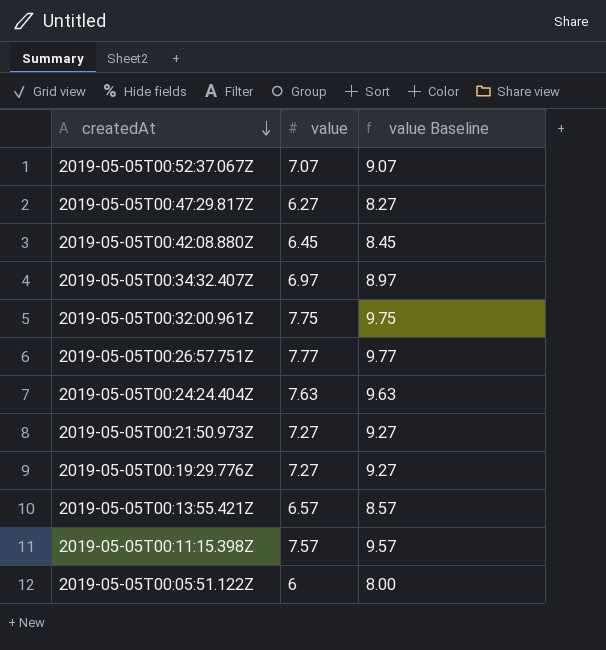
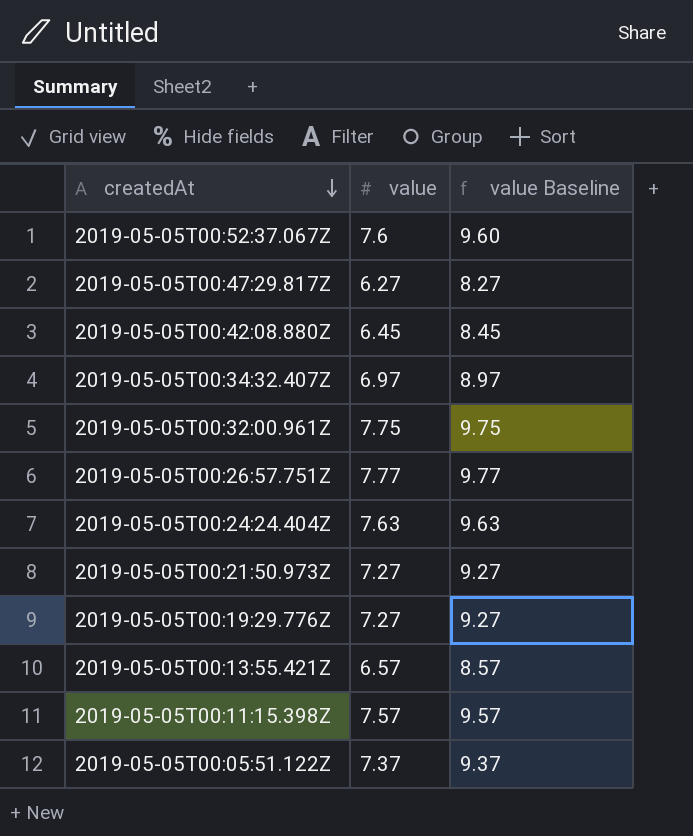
2019-05-05T00:52:37.067Z | value: 7.07 -> 7.6
2019-05-05T00:52:37.067Z | value Baseline: 9.07 -> 9.60
2019-05-05T00:05:51.122Z | value: 6 -> 7.37
2019-05-05T00:05:51.122Z | value Baseline: 8.00 -> 9.37

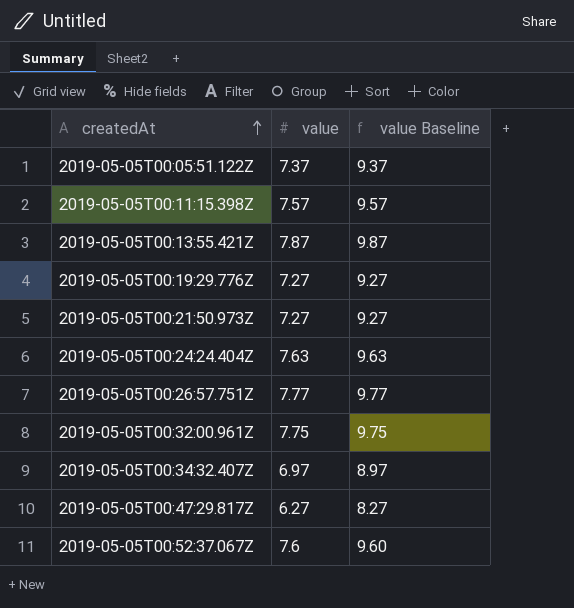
row order: createdAt descending -> createdAt ascending
row 2019-05-05T00:42:08.880Z: 6.45 | 8.45 -> none
2019-05-05T00:13:55.421Z | value: 6.57 -> 7.87
2019-05-05T00:13:55.421Z | value Baseline: 8.57 -> 9.87

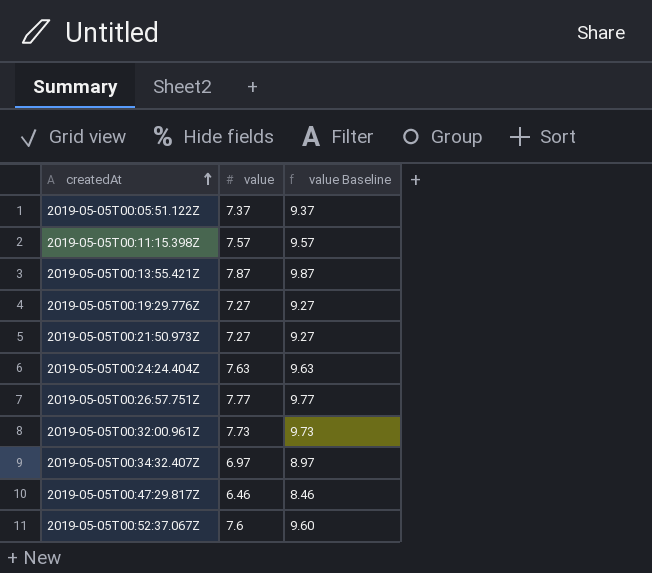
2019-05-05T00:32:00.961Z | value: 7.75 -> 7.73
2019-05-05T00:32:00.961Z | value Baseline: 9.75 -> 9.73
2019-05-05T00:47:29.817Z | value: 6.27 -> 6.46
2019-05-05T00:47:29.817Z | value Baseline: 8.27 -> 8.46

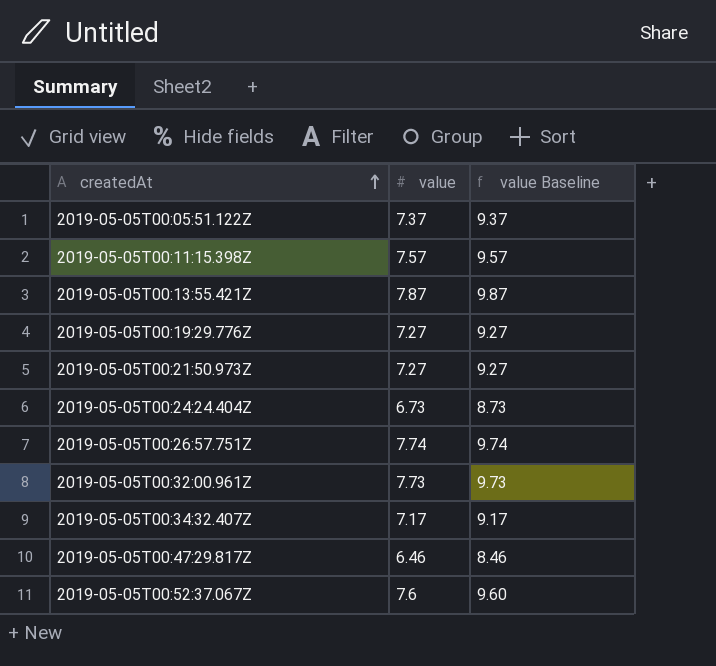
2019-05-05T00:24:24.404Z | value: 7.63 -> 6.73
2019-05-05T00:24:24.404Z | value Baseline: 9.63 -> 8.73
2019-05-05T00:26:57.751Z | value: 7.77 -> 7.74
2019-05-05T00:26:57.751Z | value Baseline: 9.77 -> 9.74
2019-05-05T00:34:32.407Z | value: 6.97 -> 7.17
2019-05-05T00:34:32.407Z | value Baseline: 8.97 -> 9.17

